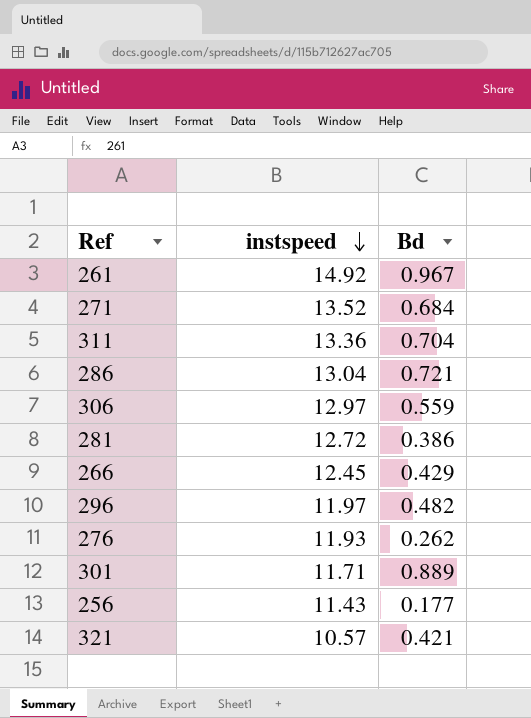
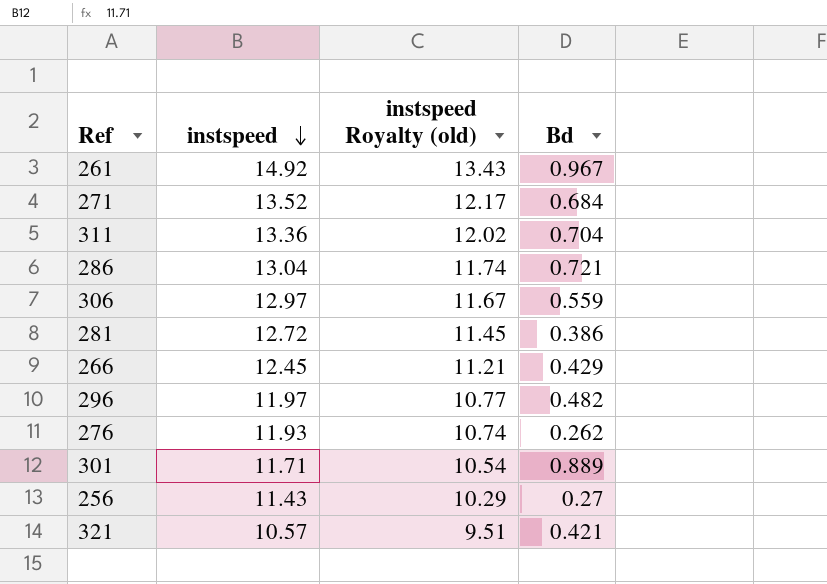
column instspeed Royalty (old) | formula: none -> [instspeed] * 0.9
256 | Bd: 0.177 -> 0.27

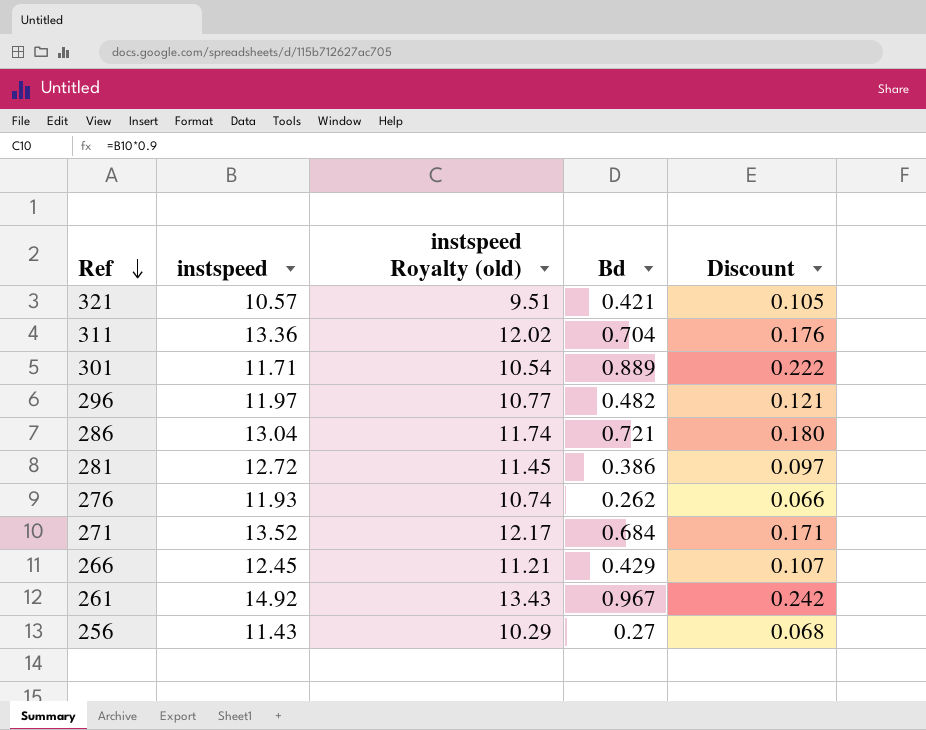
row order: instspeed descending -> Ref descending
column Discount | formula: none -> [Bd] * 0.25
row 306: 12.97 | 11.67 | 0.559 -> none

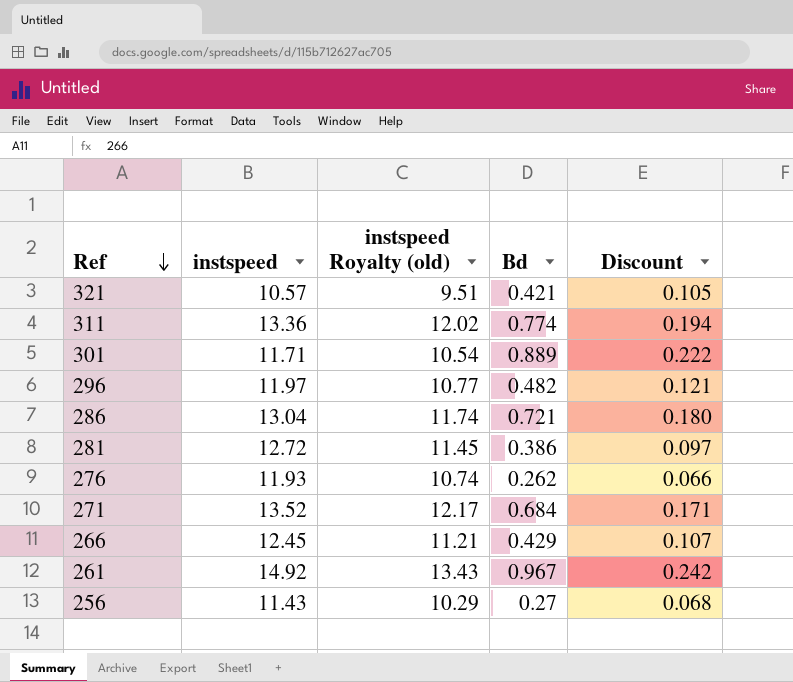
311 | Bd: 0.704 -> 0.774
311 | Discount: 0.176 -> 0.194

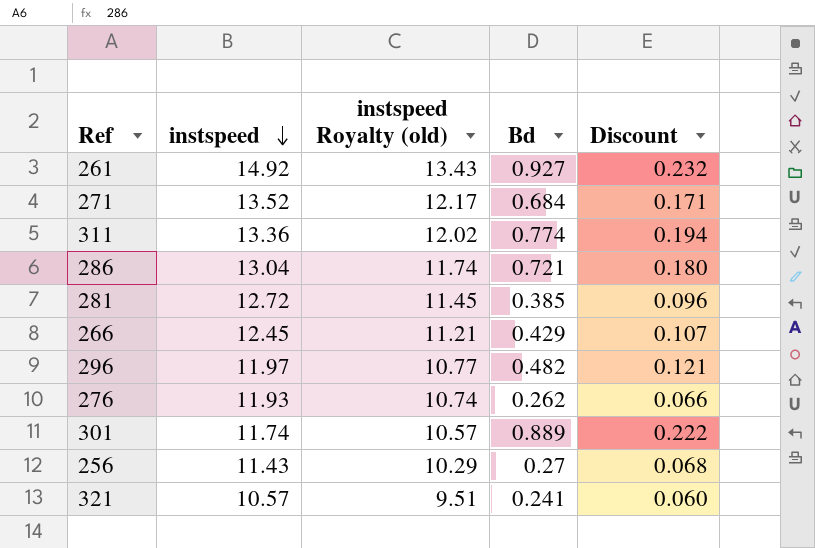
row order: Ref descending -> instspeed descending
261 | Bd: 0.967 -> 0.927
261 | Discount: 0.242 -> 0.232
281 | Bd: 0.386 -> 0.385
281 | Discount: 0.097 -> 0.096
301 | instspeed: 11.71 -> 11.74
301 | instspeed Royalty (old): 10.54 -> 10.57
321 | Bd: 0.421 -> 0.241
321 | Discount: 0.105 -> 0.060

